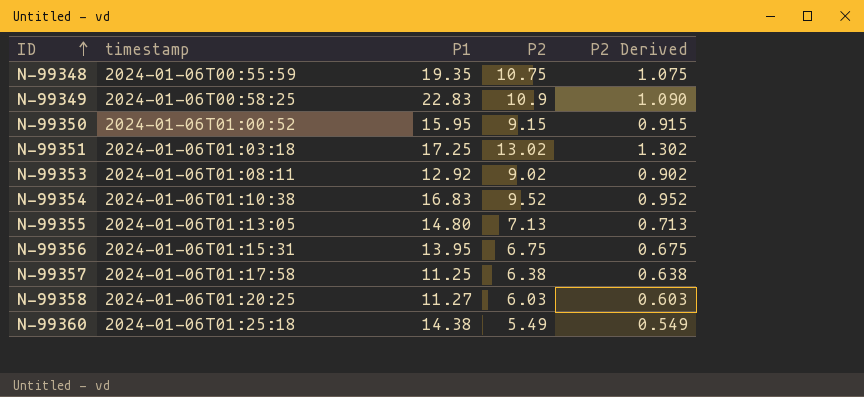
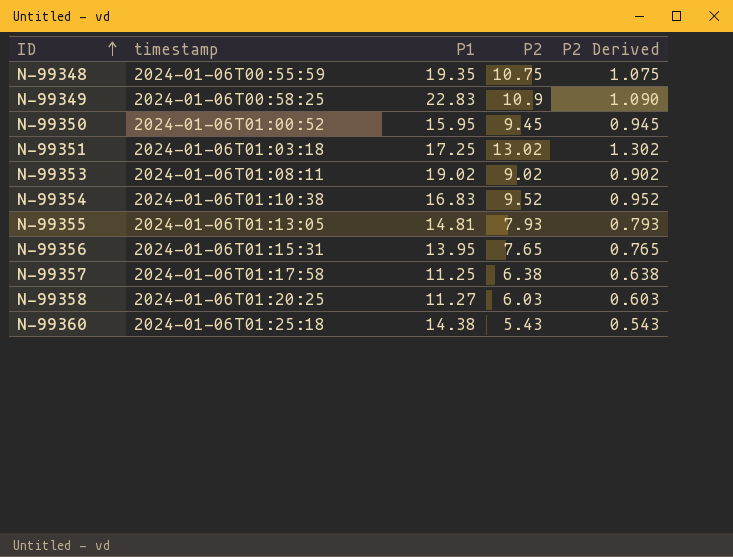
N-99350 | P2: 9.15 -> 9.45
N-99350 | P2 Derived: 0.915 -> 0.945
N-99353 | P1: 12.92 -> 19.02
N-99355 | P1: 14.80 -> 14.81
N-99355 | P2: 7.13 -> 7.93
N-99355 | P2 Derived: 0.713 -> 0.793
N-99356 | P2: 6.75 -> 7.65
N-99356 | P2 Derived: 0.675 -> 0.765
N-99360 | P2: 5.49 -> 5.43
N-99360 | P2 Derived: 0.549 -> 0.543

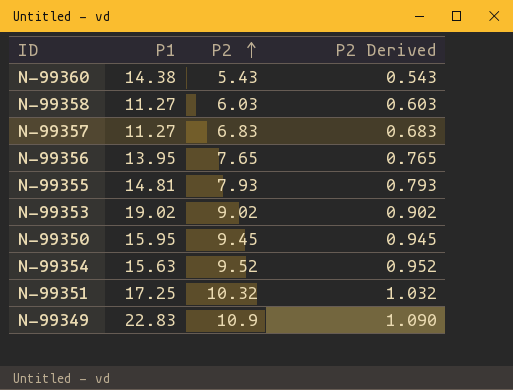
row order: ID ascending -> P2 ascending
column timestamp | position: 2 -> none
row N-99348: 2024-01-06T00:55:59 | 19.35 | 10.75 | 1.075 -> none
N-99357 | P1: 11.25 -> 11.27
N-99357 | P2: 6.38 -> 6.83
N-99357 | P2 Derived: 0.638 -> 0.683
N-99354 | P1: 16.83 -> 15.63
N-99351 | P2: 13.02 -> 10.32
N-99351 | P2 Derived: 1.302 -> 1.032

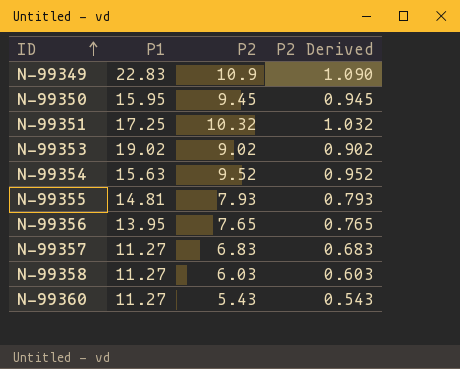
row order: P2 ascending -> ID ascending
N-99360 | P1: 14.38 -> 11.27

